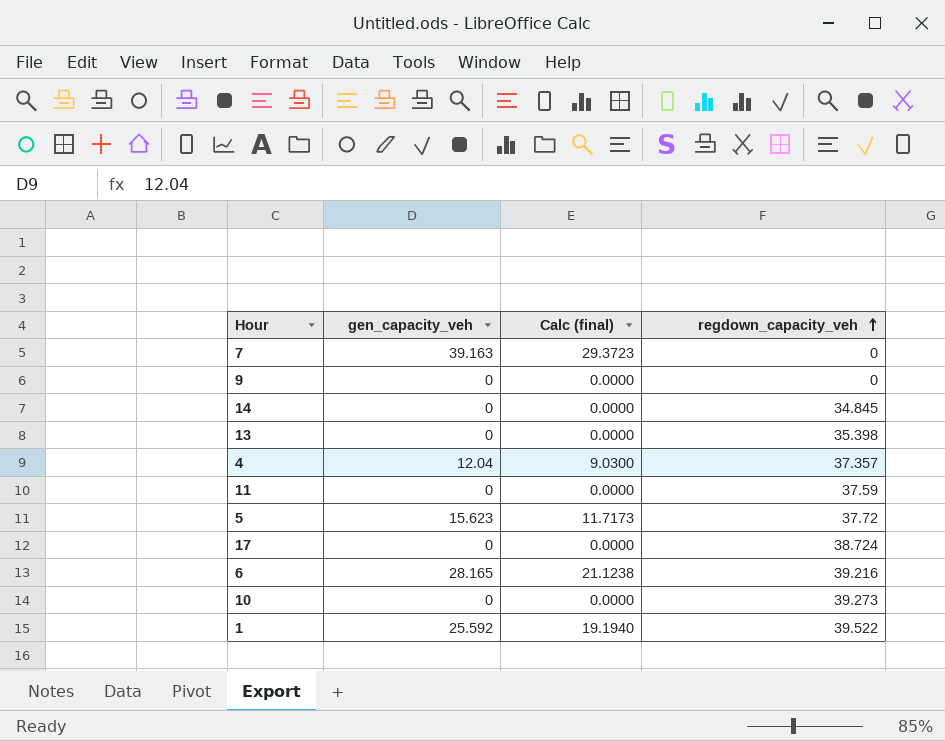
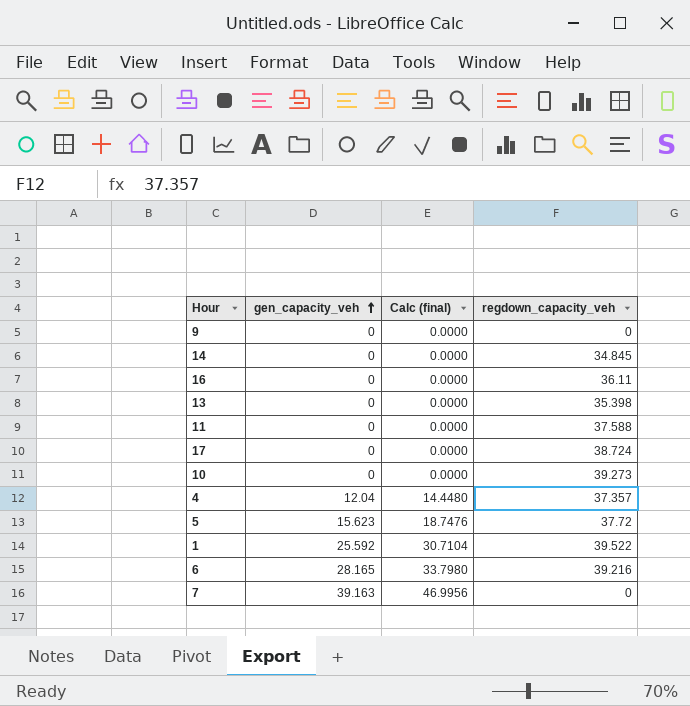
row order: regdown_capacity_veh ascending -> gen_capacity_veh ascending
column Calc (final) | formula: [gen_capacity_veh] * 0.75 -> [gen_capacity_veh] * 1.2
row 16: none -> 0 | 0.0000 | 36.11
11 | regdown_capacity_veh: 37.59 -> 37.588

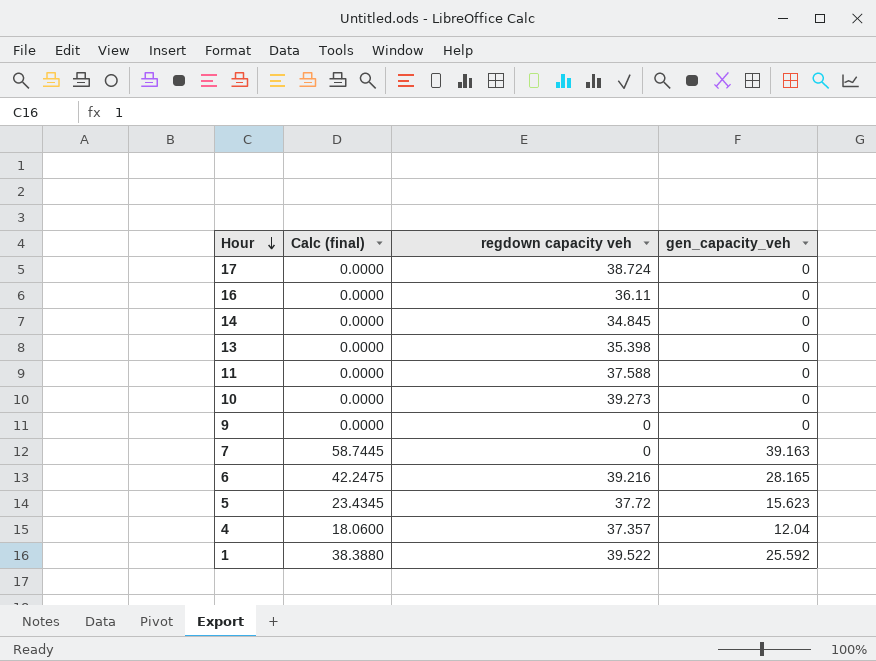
row order: gen_capacity_veh ascending -> Hour descending
column Calc (final) | formula: [gen_capacity_veh] * 1.2 -> [gen_capacity_veh] * 1.5
column name: regdown_capacity_veh -> regdown capacity veh
column gen_capacity_veh | position: 2 -> 4

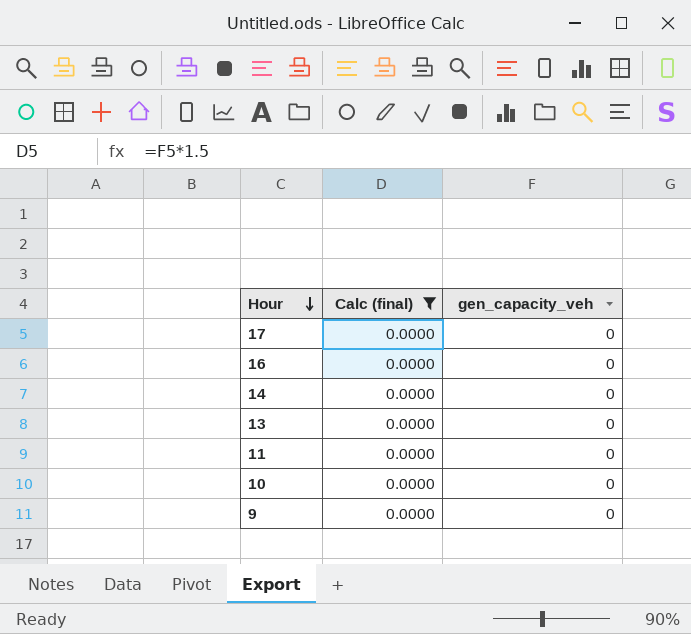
filter: none -> Calc (final) = 0.0000
column regdown capacity veh | position: 3 -> none

